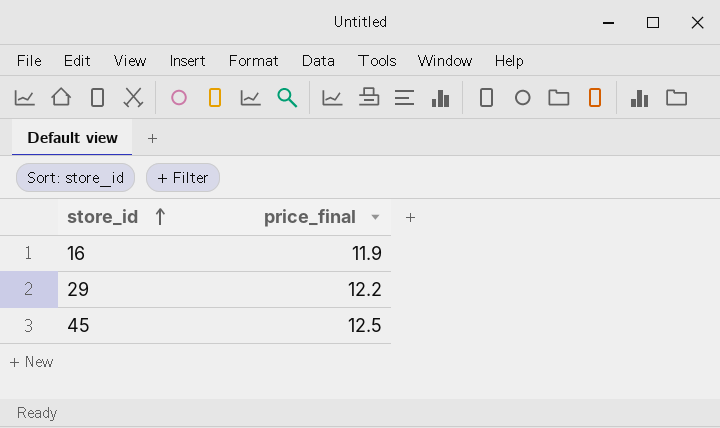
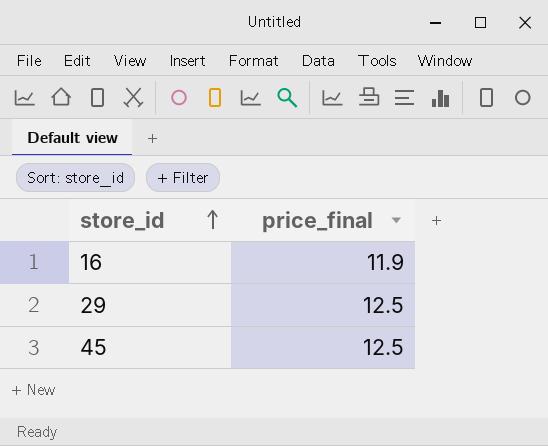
29 | price_final: 12.2 -> 12.5

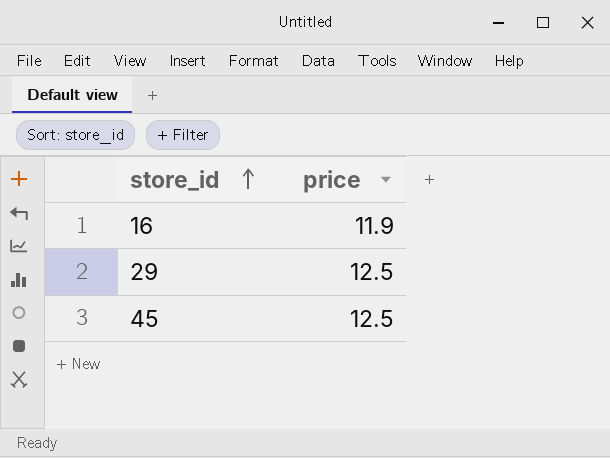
column name: price_final -> price

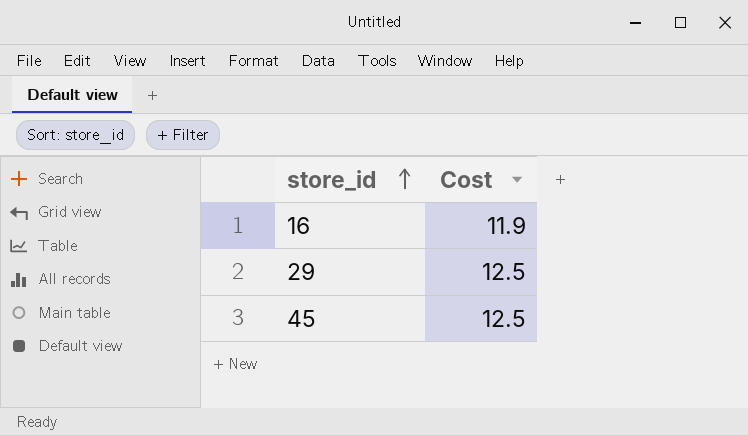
column name: price -> Cost

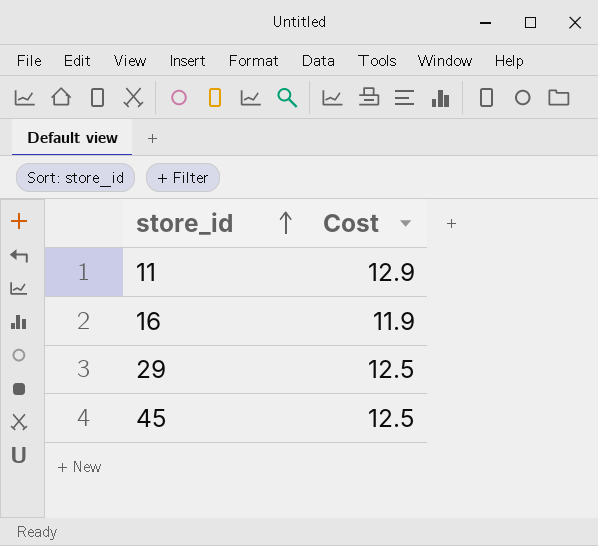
row 11: none -> 12.9

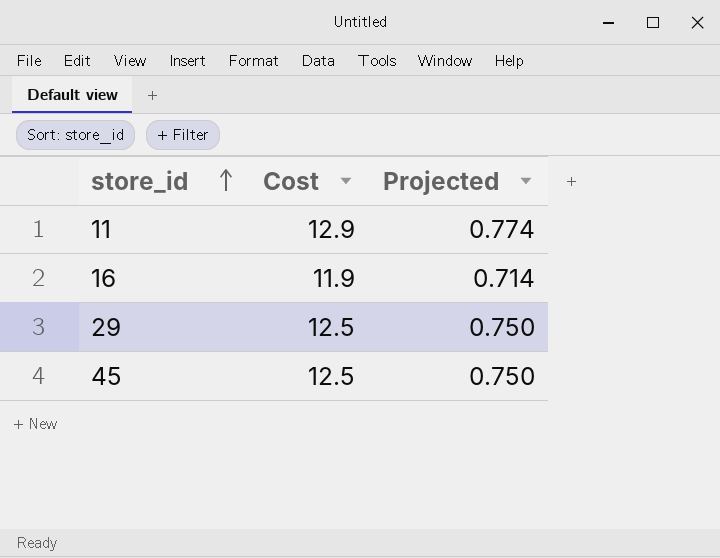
column Projected | formula: none -> [Cost] * 0.06

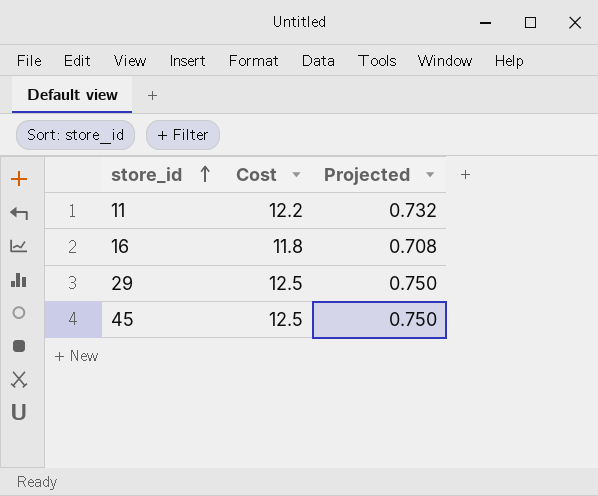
11 | Cost: 12.9 -> 12.2
11 | Projected: 0.774 -> 0.732
16 | Cost: 11.9 -> 11.8
16 | Projected: 0.714 -> 0.708

